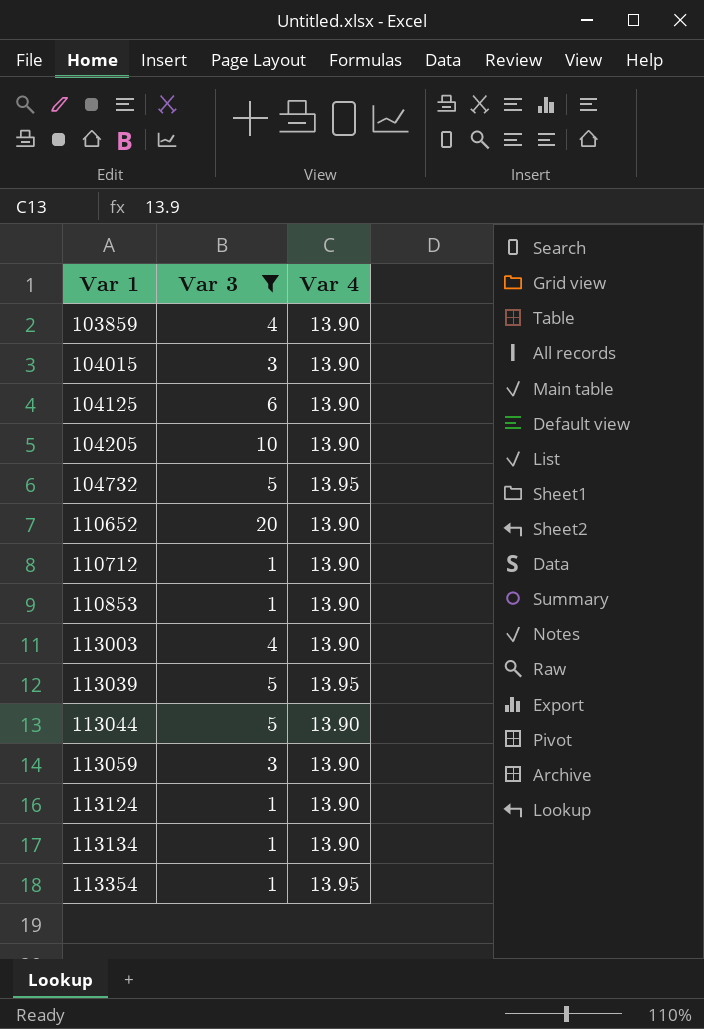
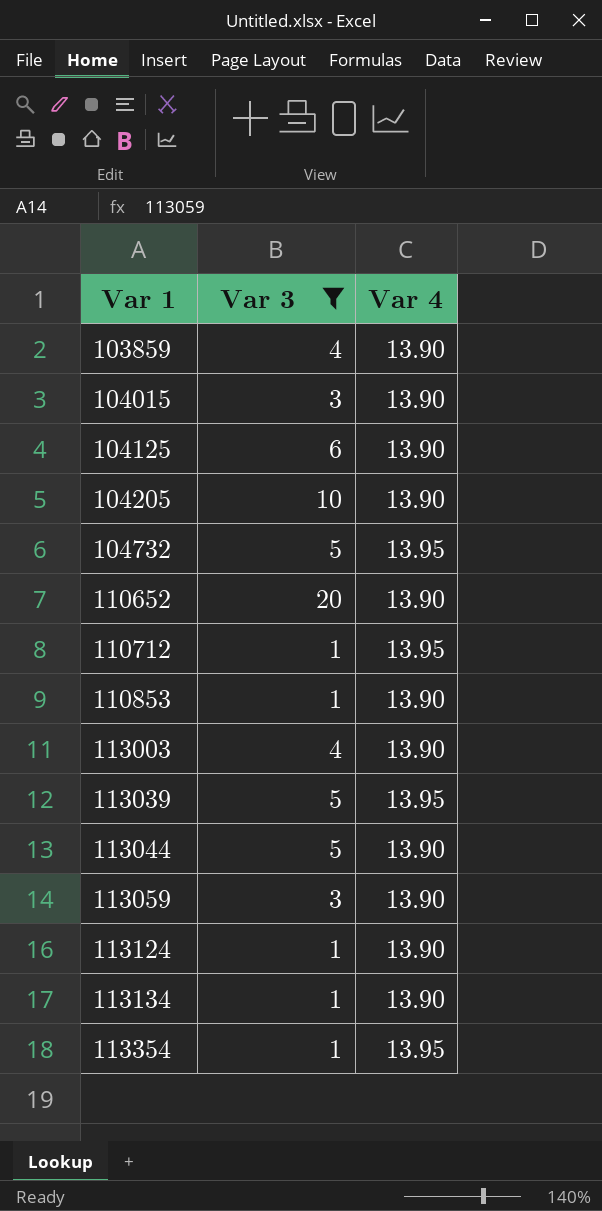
110712 | Var 4: 13.90 -> 13.95

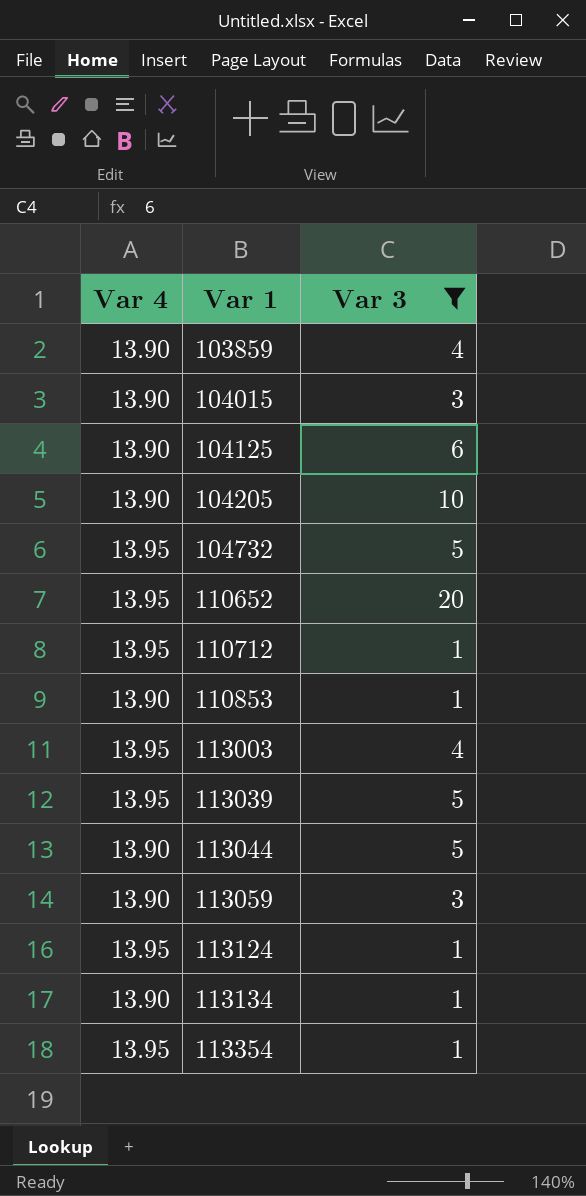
column Var 4 | position: 3 -> 1
110652 | Var 4: 13.90 -> 13.95
113003 | Var 4: 13.90 -> 13.95
113124 | Var 4: 13.90 -> 13.95

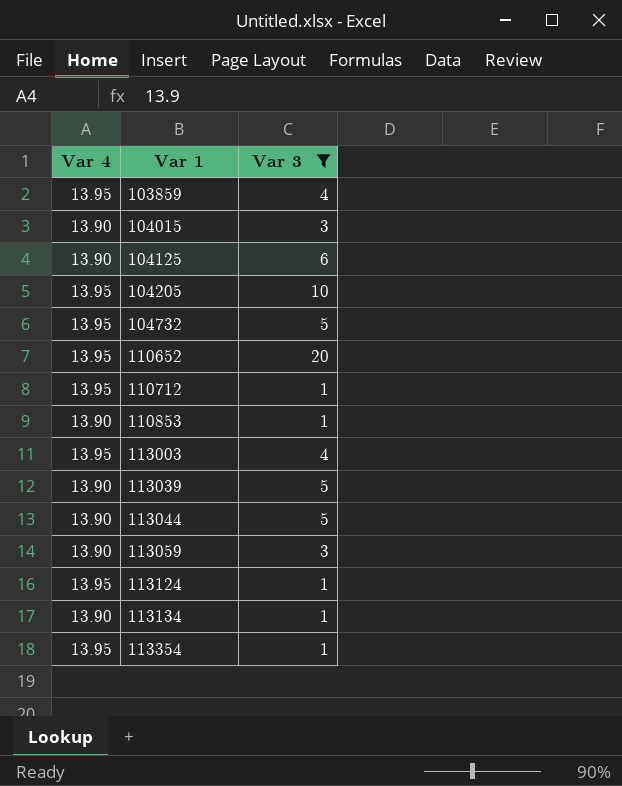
103859 | Var 4: 13.90 -> 13.95
104205 | Var 4: 13.90 -> 13.95
113039 | Var 4: 13.95 -> 13.90

